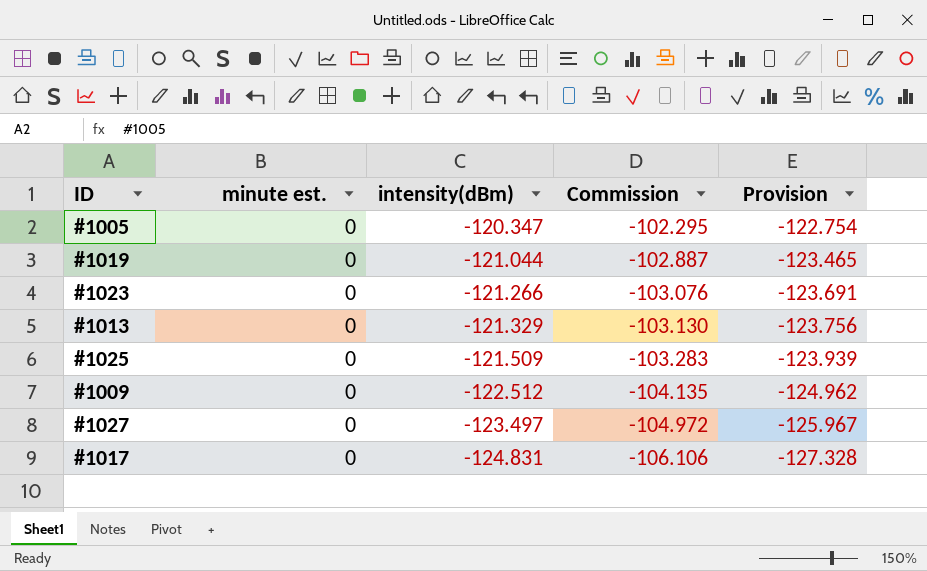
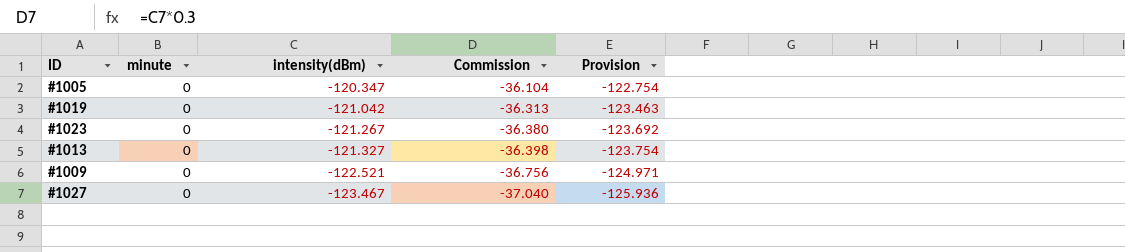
column name: minute est. -> minute
column Commission | formula: [intensity(dBm)] * 0.85 -> [intensity(dBm)] * 0.3
row #1025: 0 | -121.509 | -103.283 | -123.939 -> none
row #1017: 0 | -124.831 | -106.106 | -127.328 -> none
#1019 | intensity(dBm): -121.044 -> -121.042
#1019 | Provision: -123.465 -> -123.463
#1023 | intensity(dBm): -121.266 -> -121.267
#1023 | Provision: -123.691 -> -123.692
#1013 | intensity(dBm): -121.329 -> -121.327
#1013 | Provision: -123.756 -> -123.754
#1009 | intensity(dBm): -122.512 -> -122.521
#1009 | Provision: -124.962 -> -124.971
#1027 | intensity(dBm): -123.497 -> -123.467
#1027 | Provision: -125.967 -> -125.936

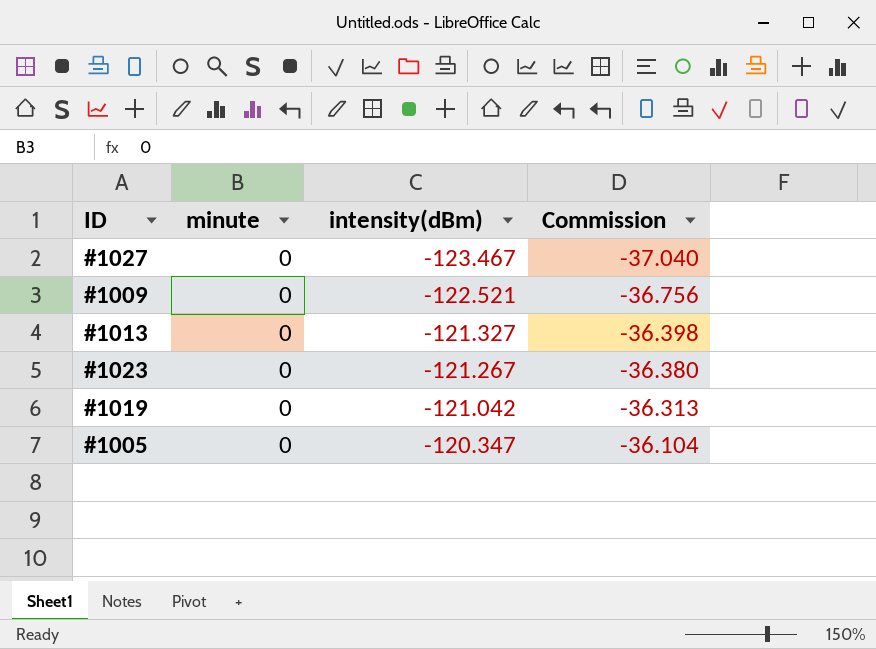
row order: intensity(dBm) descending -> intensity(dBm) ascending
column Provision | formula: [intensity(dBm)] * 1.02 -> none

